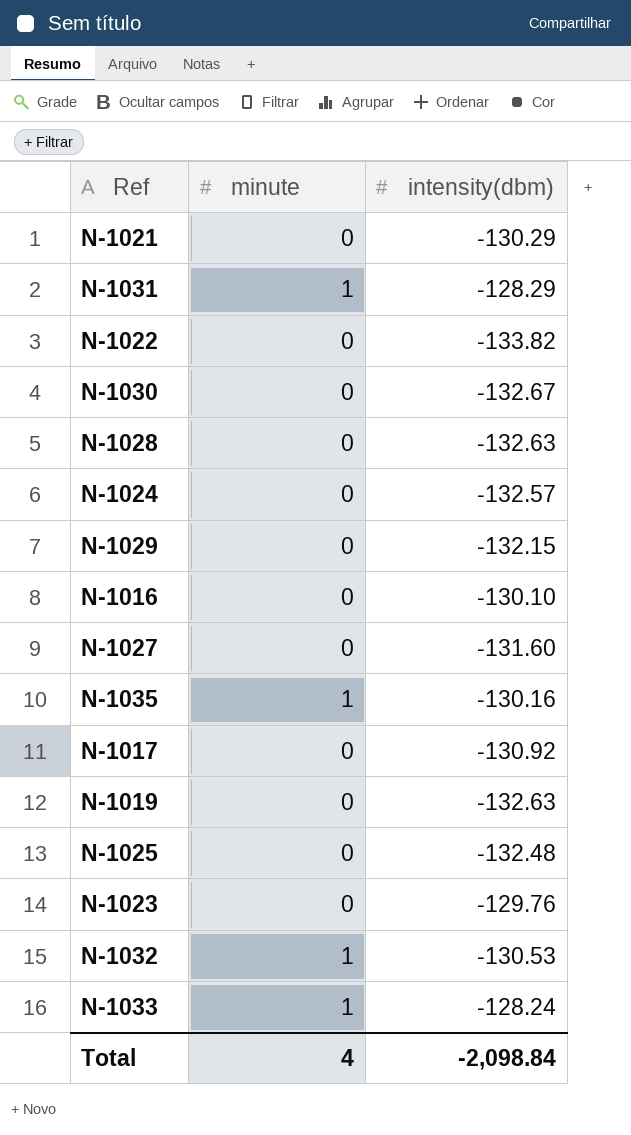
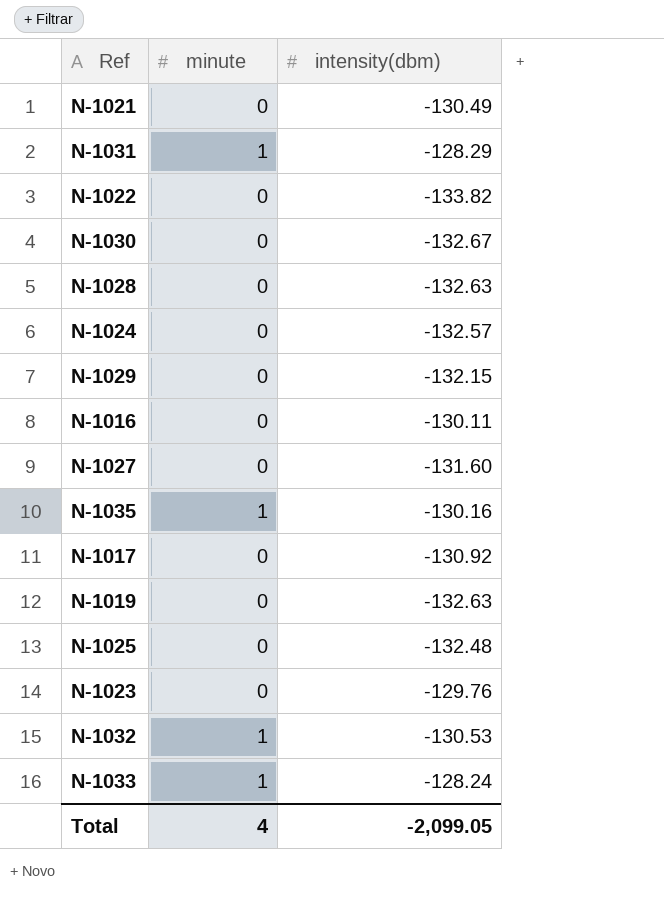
N-1021 | intensity(dbm): -130.29 -> -130.49
N-1016 | intensity(dbm): -130.10 -> -130.11
Total | intensity(dbm): -2,098.84 -> -2,099.05

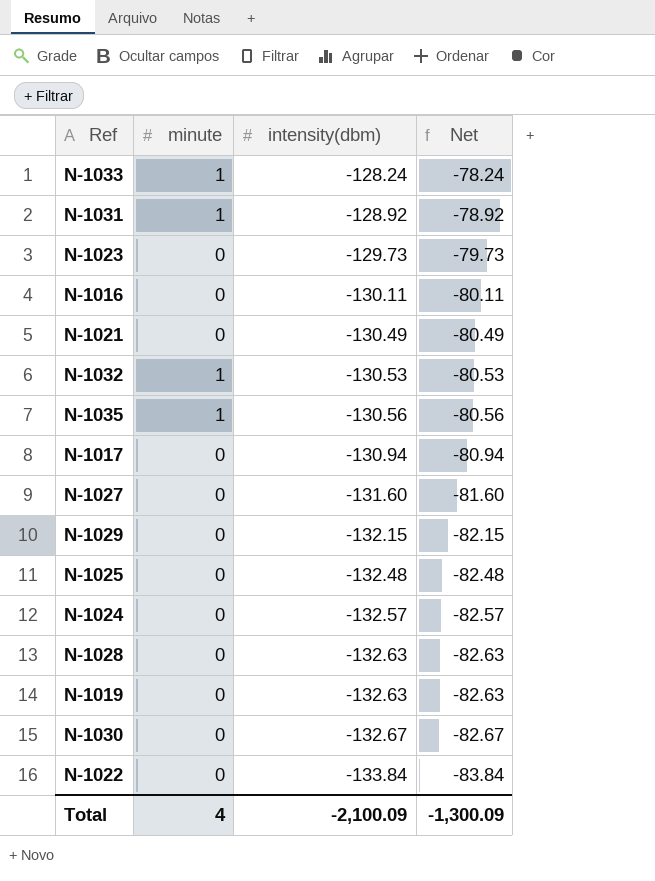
row order: none -> intensity(dbm) descending
column Net | formula: none -> [intensity(dbm)] + 50
N-1031 | intensity(dbm): -128.29 -> -128.92
N-1023 | intensity(dbm): -129.76 -> -129.73
N-1035 | intensity(dbm): -130.16 -> -130.56
N-1017 | intensity(dbm): -130.92 -> -130.94
N-1022 | intensity(dbm): -133.82 -> -133.84
Total | intensity(dbm): -2,099.05 -> -2,100.09

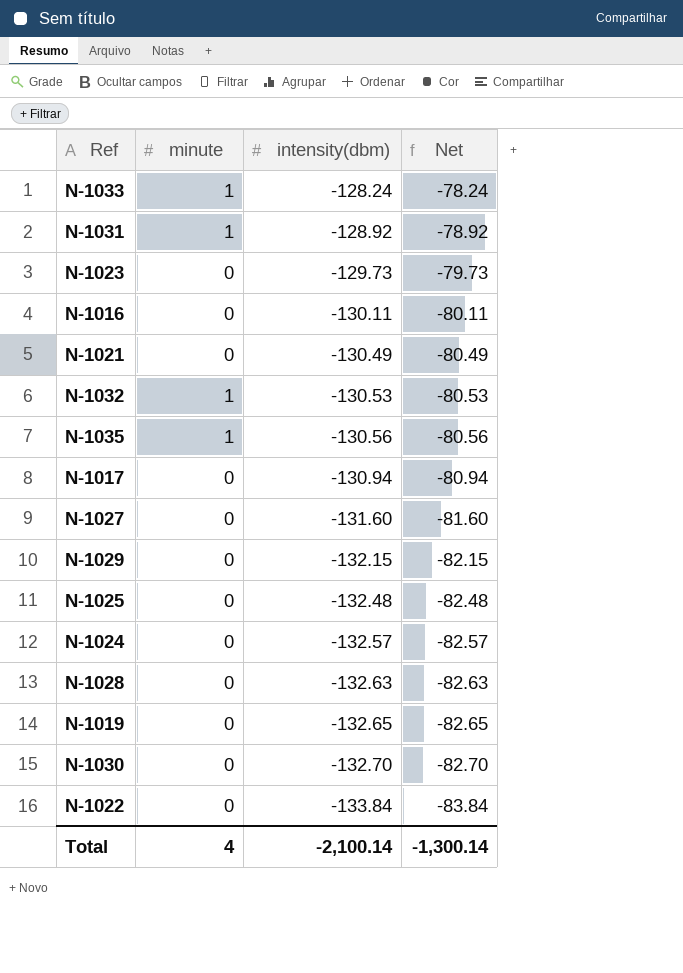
N-1019 | intensity(dbm): -132.63 -> -132.65
N-1019 | Net: -82.63 -> -82.65
N-1030 | intensity(dbm): -132.67 -> -132.70
N-1030 | Net: -82.67 -> -82.70
Total | intensity(dbm): -2,100.09 -> -2,100.14
Total | Net: -1,300.09 -> -1,300.14

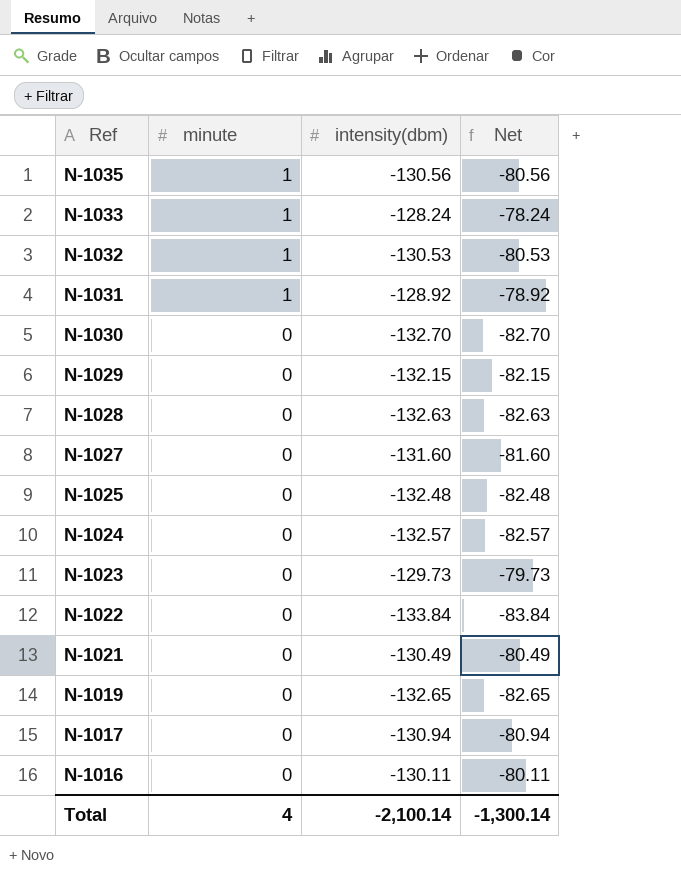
row order: intensity(dbm) descending -> Ref descending

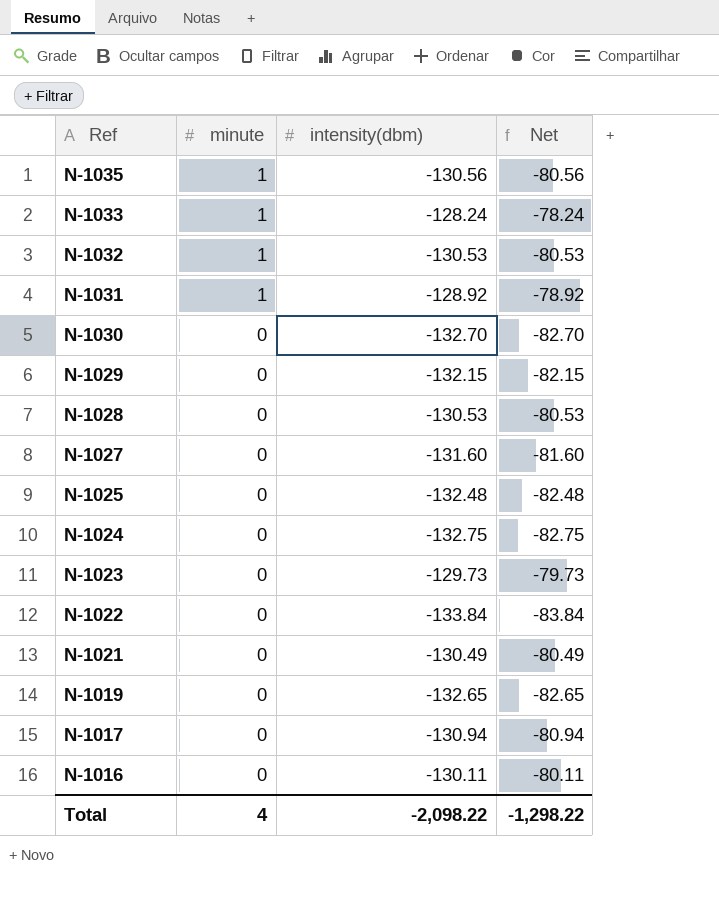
N-1028 | intensity(dbm): -132.63 -> -130.53
N-1028 | Net: -82.63 -> -80.53
N-1024 | intensity(dbm): -132.57 -> -132.75
N-1024 | Net: -82.57 -> -82.75
Total | intensity(dbm): -2,100.14 -> -2,098.22
Total | Net: -1,300.14 -> -1,298.22

